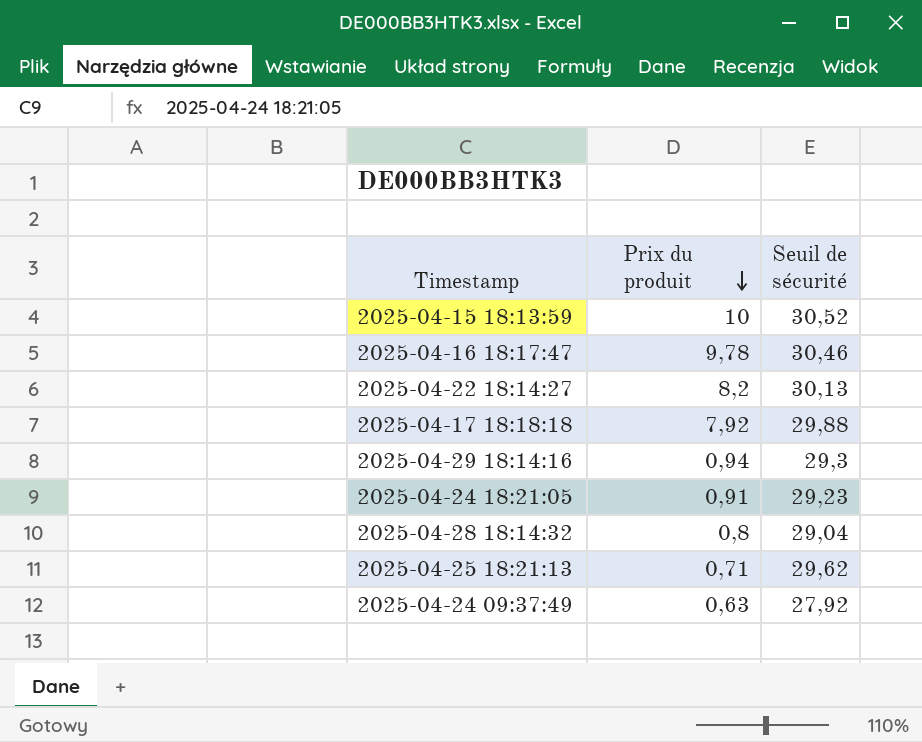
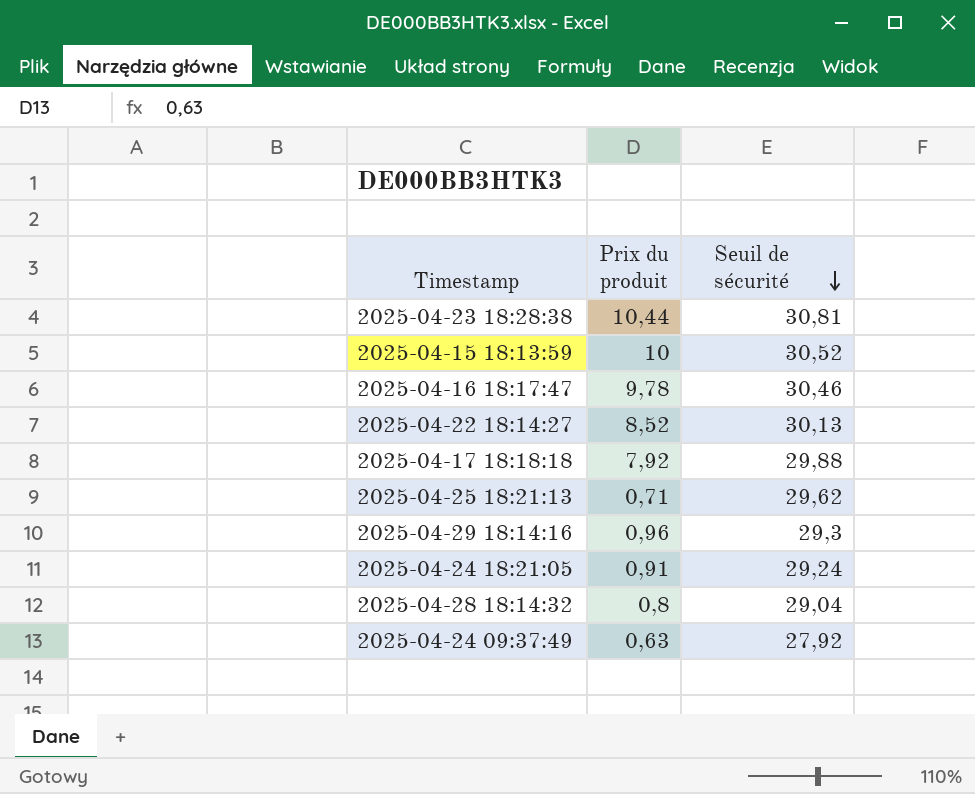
row order: Prix du produit descending -> Seuil de sécurité descending
row 2025-04-23 18:28:38: none -> 10,44 | 30,81
2025-04-22 18:14:27 | Prix du produit: 8,2 -> 8,52
2025-04-29 18:14:16 | Prix du produit: 0,94 -> 0,96
2025-04-24 18:21:05 | Seuil de sécurité: 29,23 -> 29,24

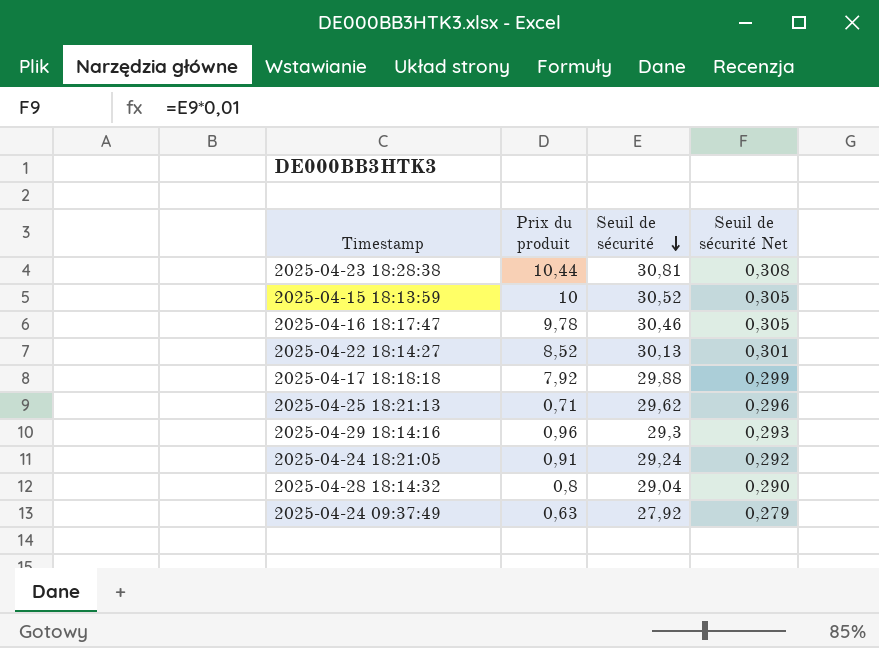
column Seuil de sécurité Net | formula: none -> [Seuil de sécurité] * 0,01

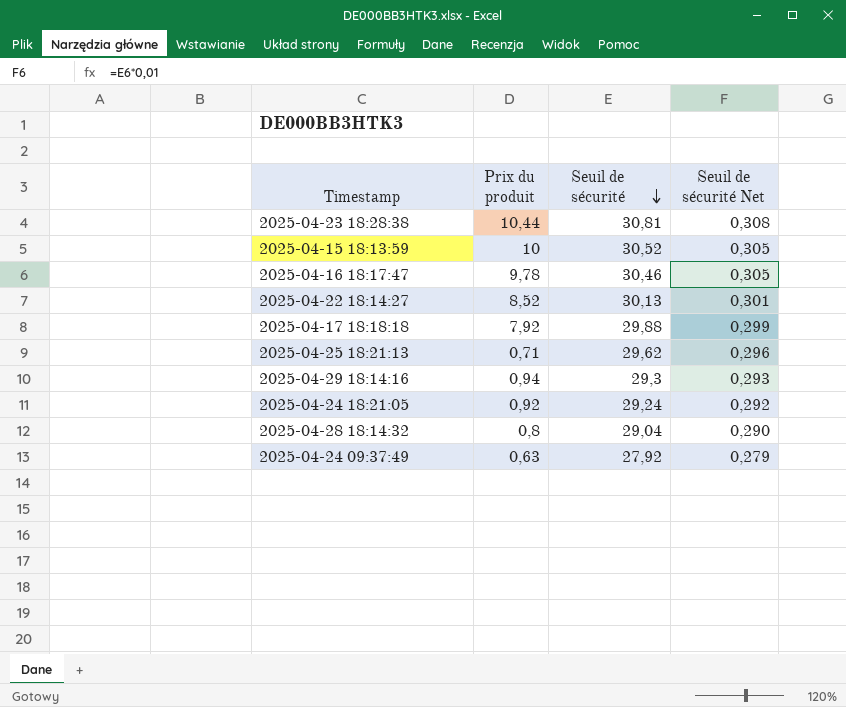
2025-04-29 18:14:16 | Prix du produit: 0,96 -> 0,94
2025-04-24 18:21:05 | Prix du produit: 0,91 -> 0,92

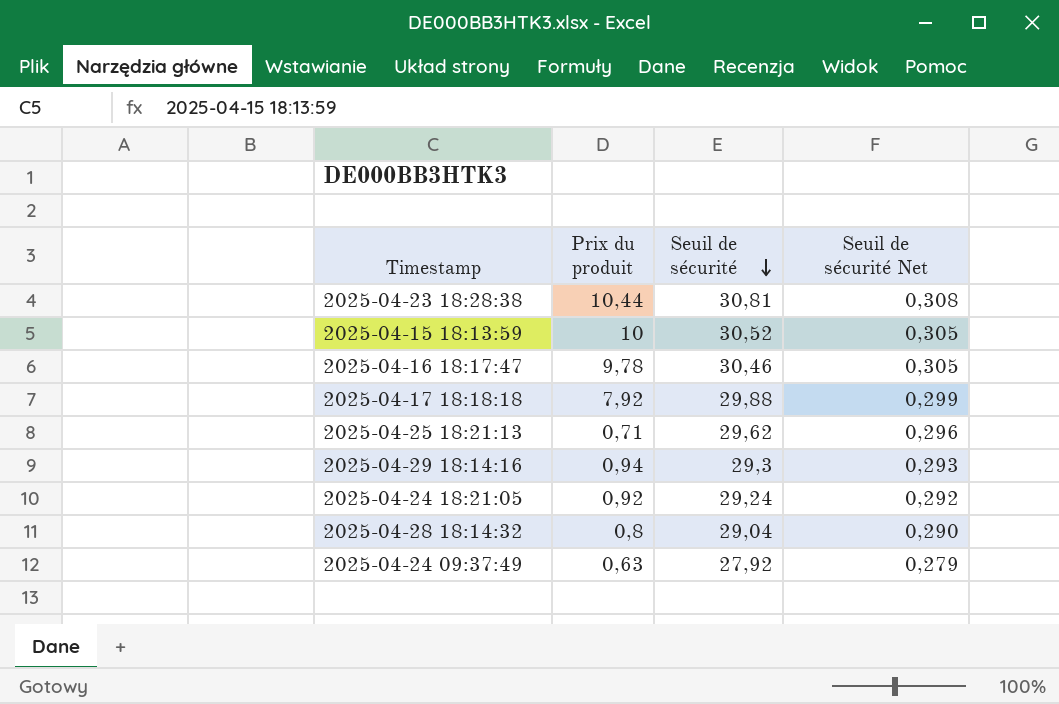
row 2025-04-22 18:14:27: 8,52 | 30,13 | 0,301 -> none

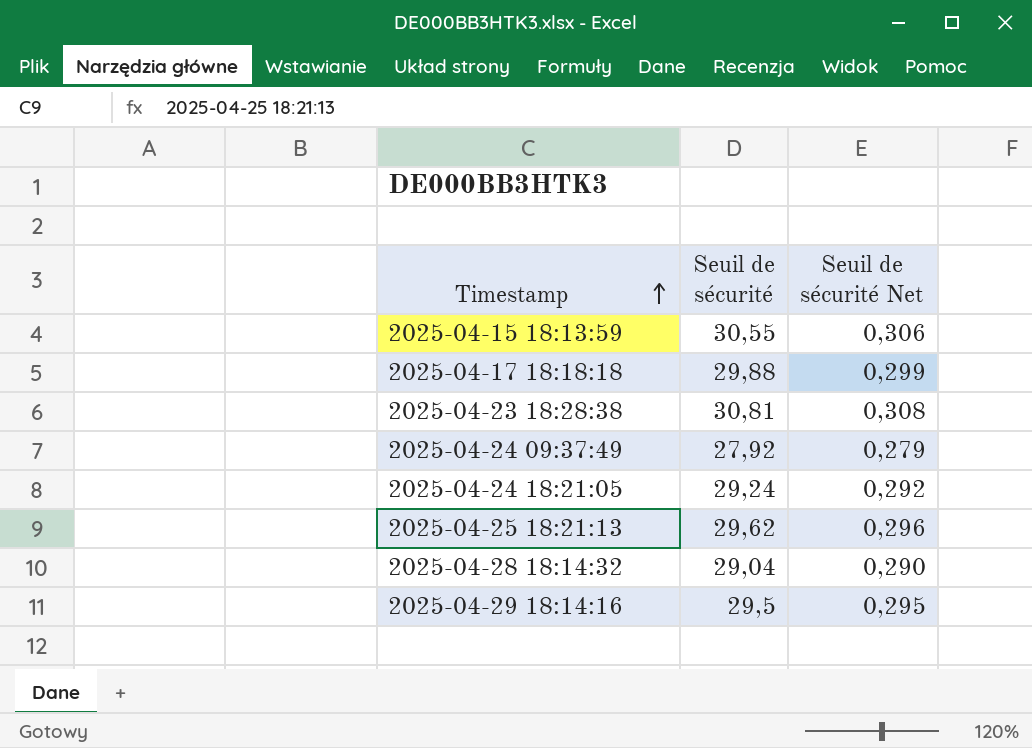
row order: Seuil de sécurité descending -> Timestamp ascending
column Prix du produit | position: 2 -> none
row 2025-04-16 18:17:47: 9,78 | 30,46 | 0,305 -> none
2025-04-15 18:13:59 | Seuil de sécurité: 30,52 -> 30,55
2025-04-15 18:13:59 | Seuil de sécurité Net: 0,305 -> 0,306
2025-04-29 18:14:16 | Seuil de sécurité: 29,3 -> 29,5
2025-04-29 18:14:16 | Seuil de sécurité Net: 0,293 -> 0,295

